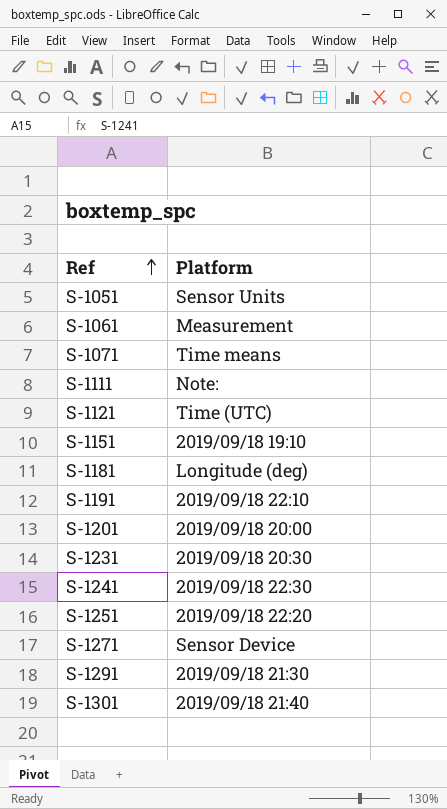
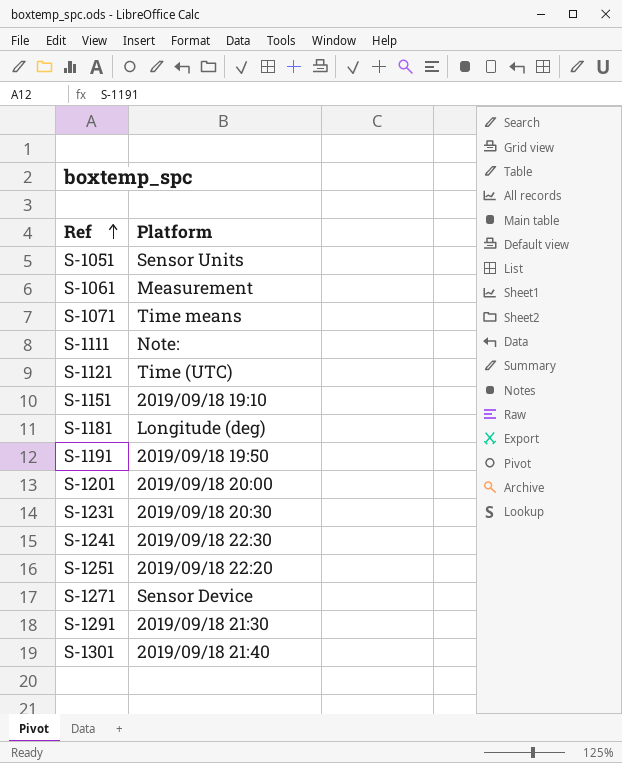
S-1191 | Platform: 2019/09/18 22:10 -> 2019/09/18 19:50

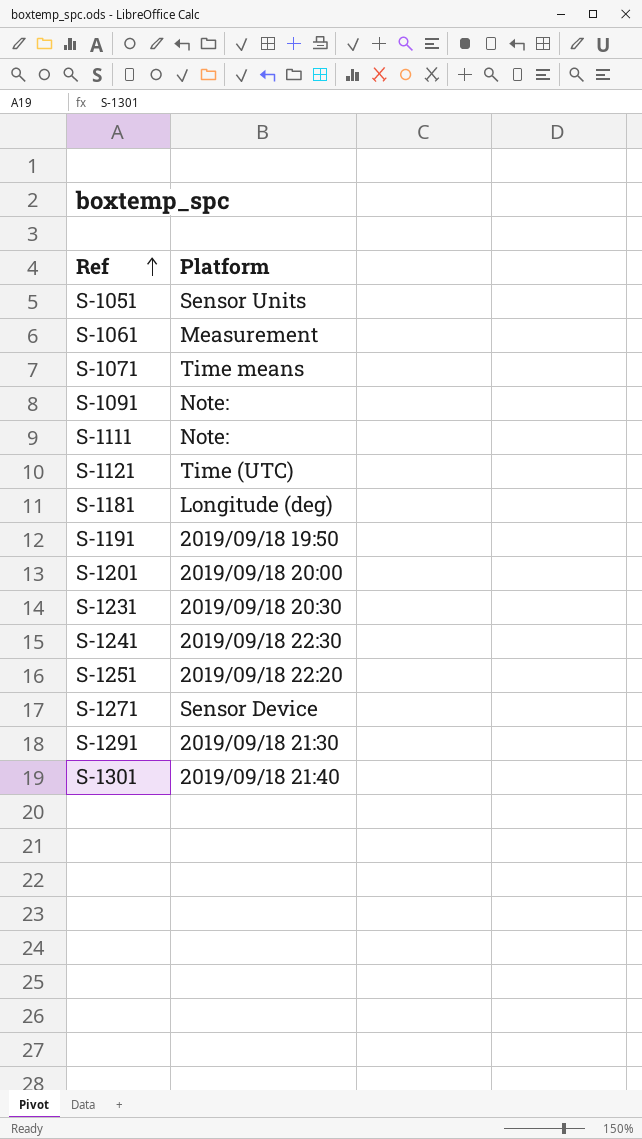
row S-1151: 2019/09/18 19:10 -> none
row S-1091: none -> Note:

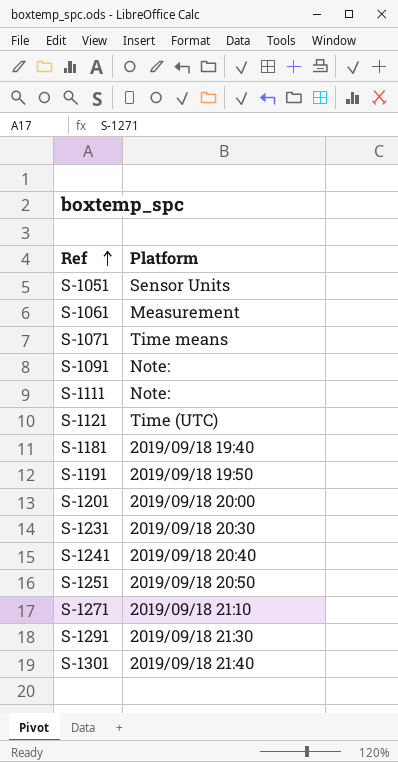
S-1181 | Platform: Longitude (deg) -> 2019/09/18 19:40
S-1241 | Platform: 2019/09/18 22:30 -> 2019/09/18 20:40
S-1251 | Platform: 2019/09/18 22:20 -> 2019/09/18 20:50
S-1271 | Platform: Sensor Device -> 2019/09/18 21:10

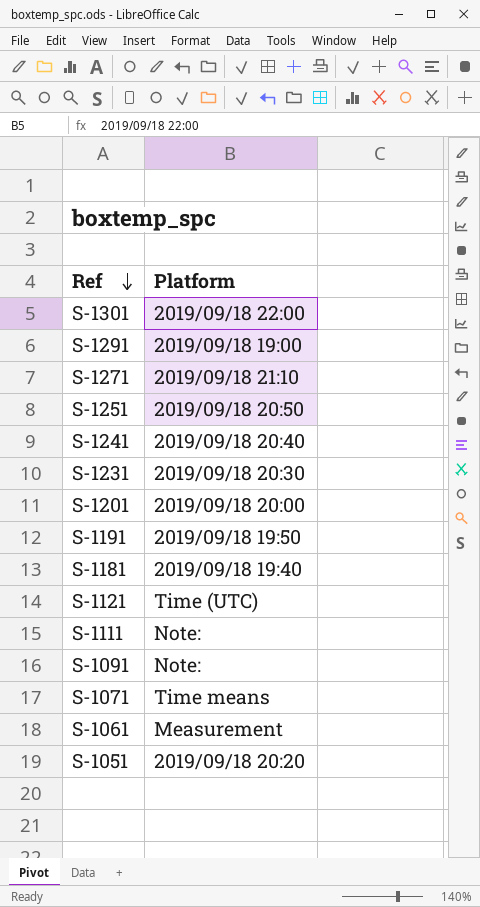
row order: Ref ascending -> Ref descending
S-1301 | Platform: 2019/09/18 21:40 -> 2019/09/18 22:00
S-1291 | Platform: 2019/09/18 21:30 -> 2019/09/18 19:00
S-1051 | Platform: Sensor Units -> 2019/09/18 20:20

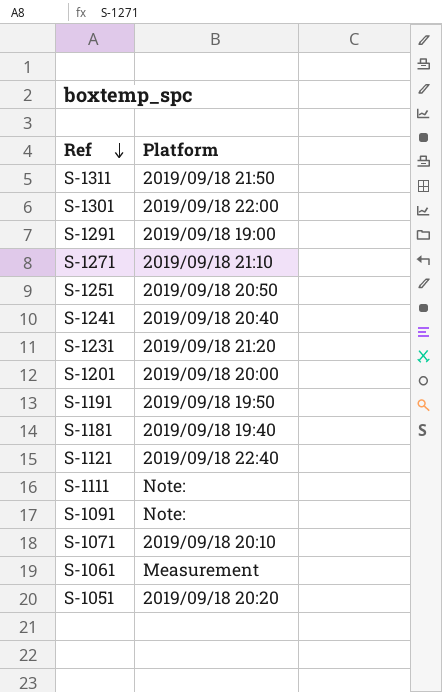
row S-1311: none -> 2019/09/18 21:50
S-1231 | Platform: 2019/09/18 20:30 -> 2019/09/18 21:20
S-1121 | Platform: Time (UTC) -> 2019/09/18 22:40
S-1071 | Platform: Time means -> 2019/09/18 20:10

